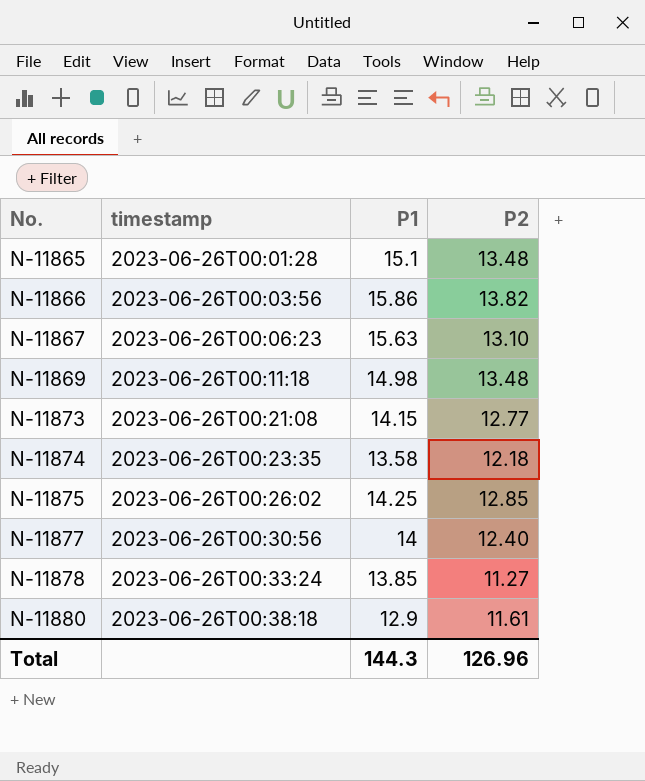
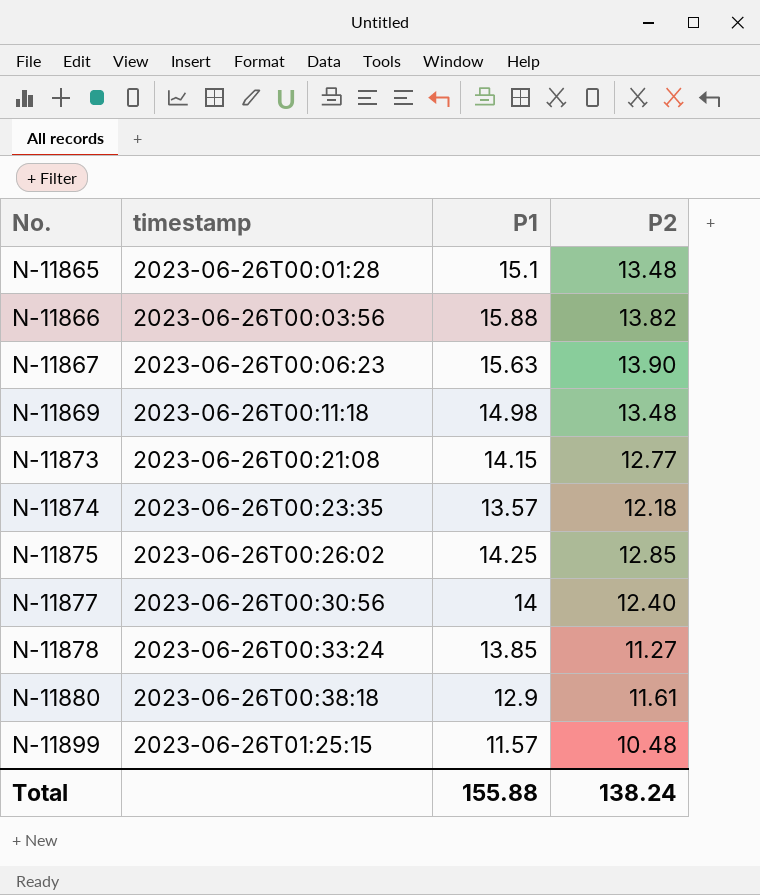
N-11866 | P1: 15.86 -> 15.88
N-11867 | P2: 13.10 -> 13.90
N-11874 | P1: 13.58 -> 13.57
row N-11899: none -> 2023-06-26T01:25:15 | 11.57 | 10.48
Total | P1: 144.3 -> 155.88
Total | P2: 126.96 -> 138.24

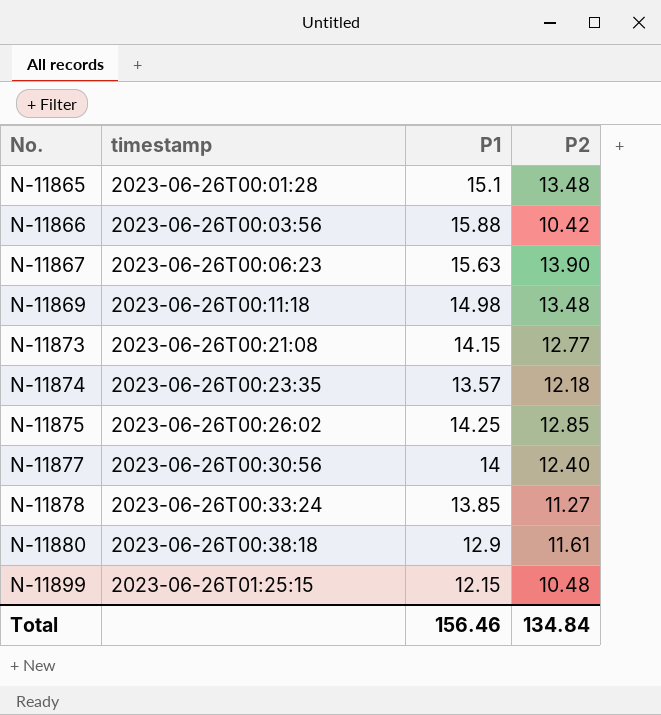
N-11866 | P2: 13.82 -> 10.42
N-11899 | P1: 11.57 -> 12.15
Total | P1: 155.88 -> 156.46
Total | P2: 138.24 -> 134.84

